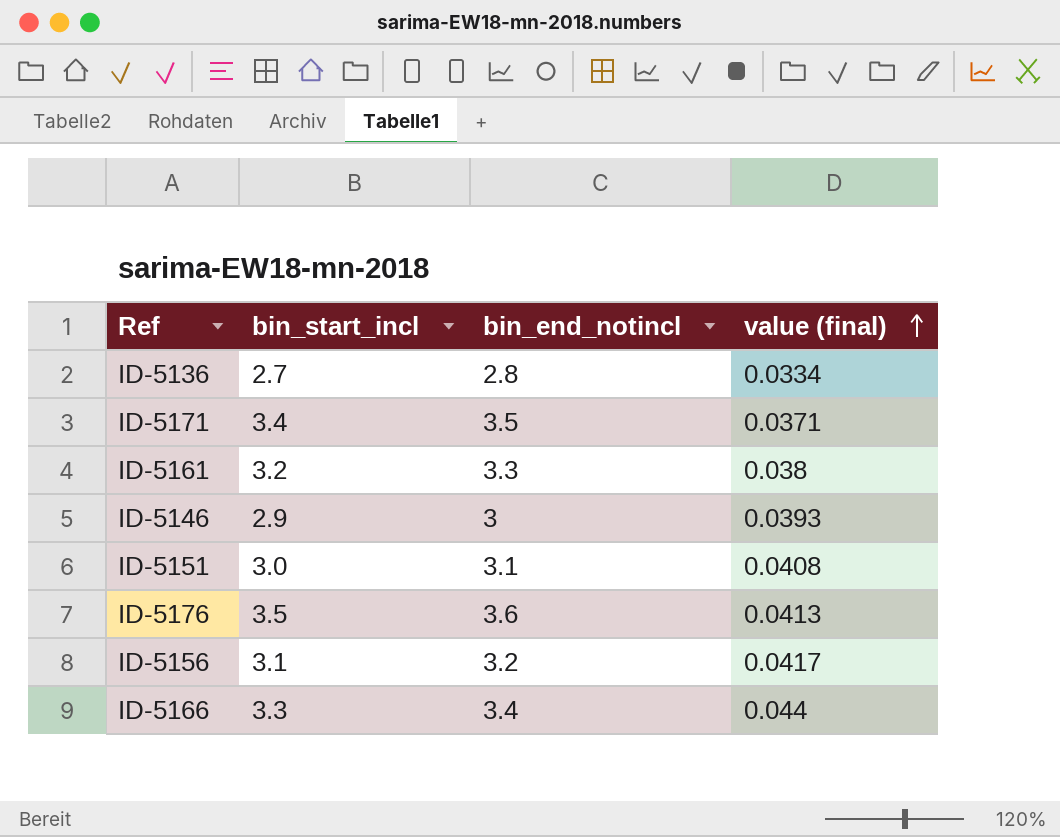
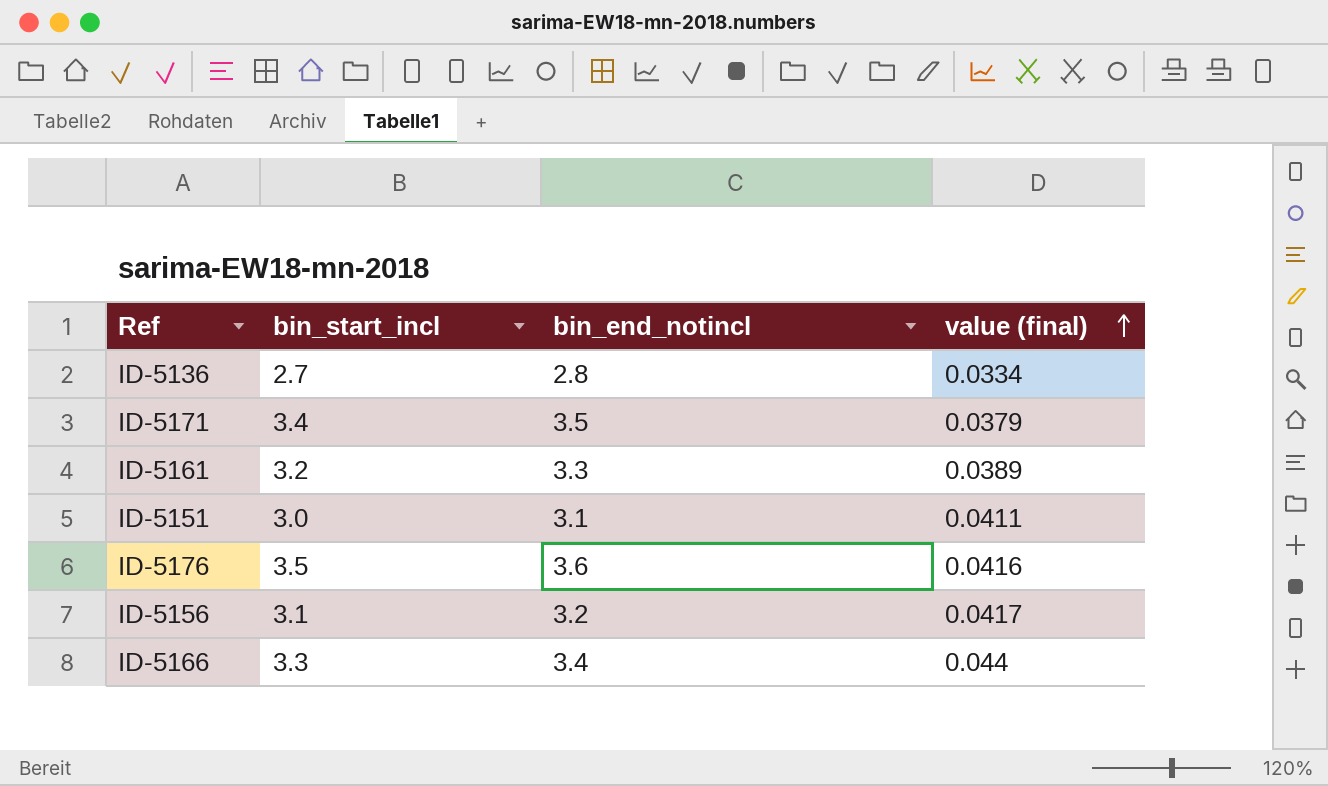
row ID-5146: 2.9 | 3 | 0.0393 -> none
ID-5171 | value (final): 0.0371 -> 0.0379
ID-5161 | value (final): 0.038 -> 0.0389
ID-5151 | value (final): 0.0408 -> 0.0411
ID-5176 | value (final): 0.0413 -> 0.0416

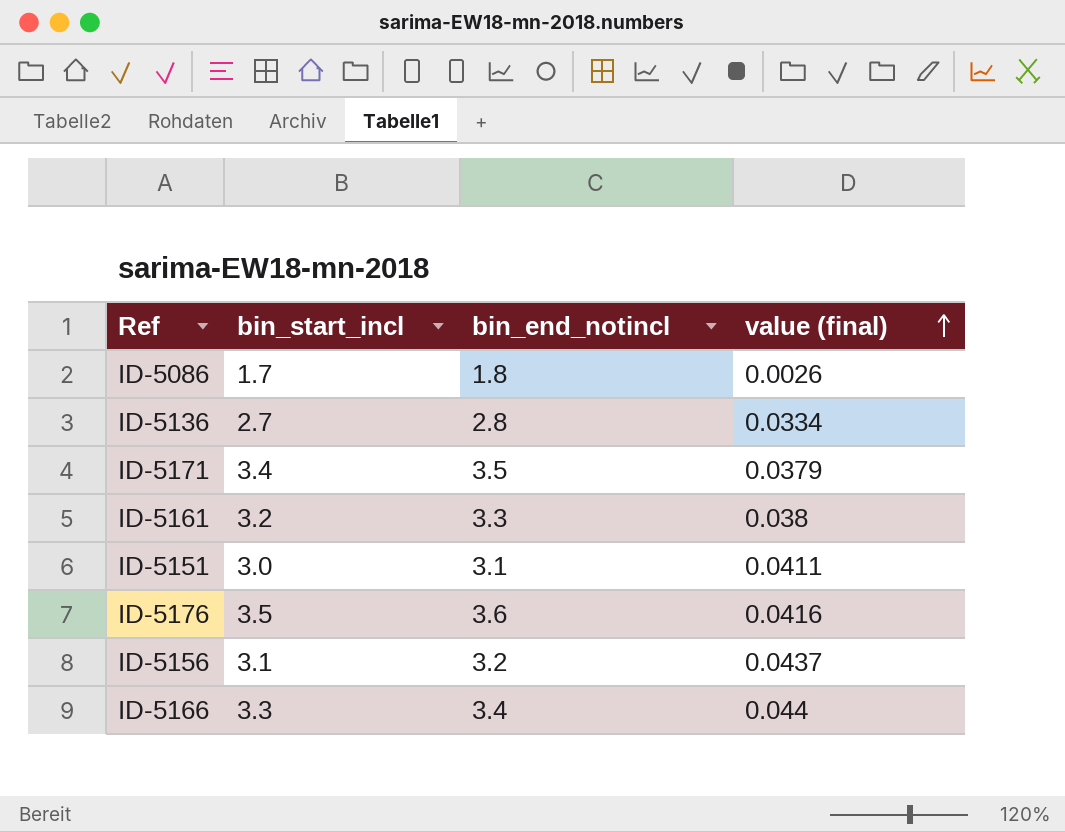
row ID-5086: none -> 1.7 | 1.8 | 0.0026
ID-5161 | value (final): 0.0389 -> 0.038
ID-5156 | value (final): 0.0417 -> 0.0437

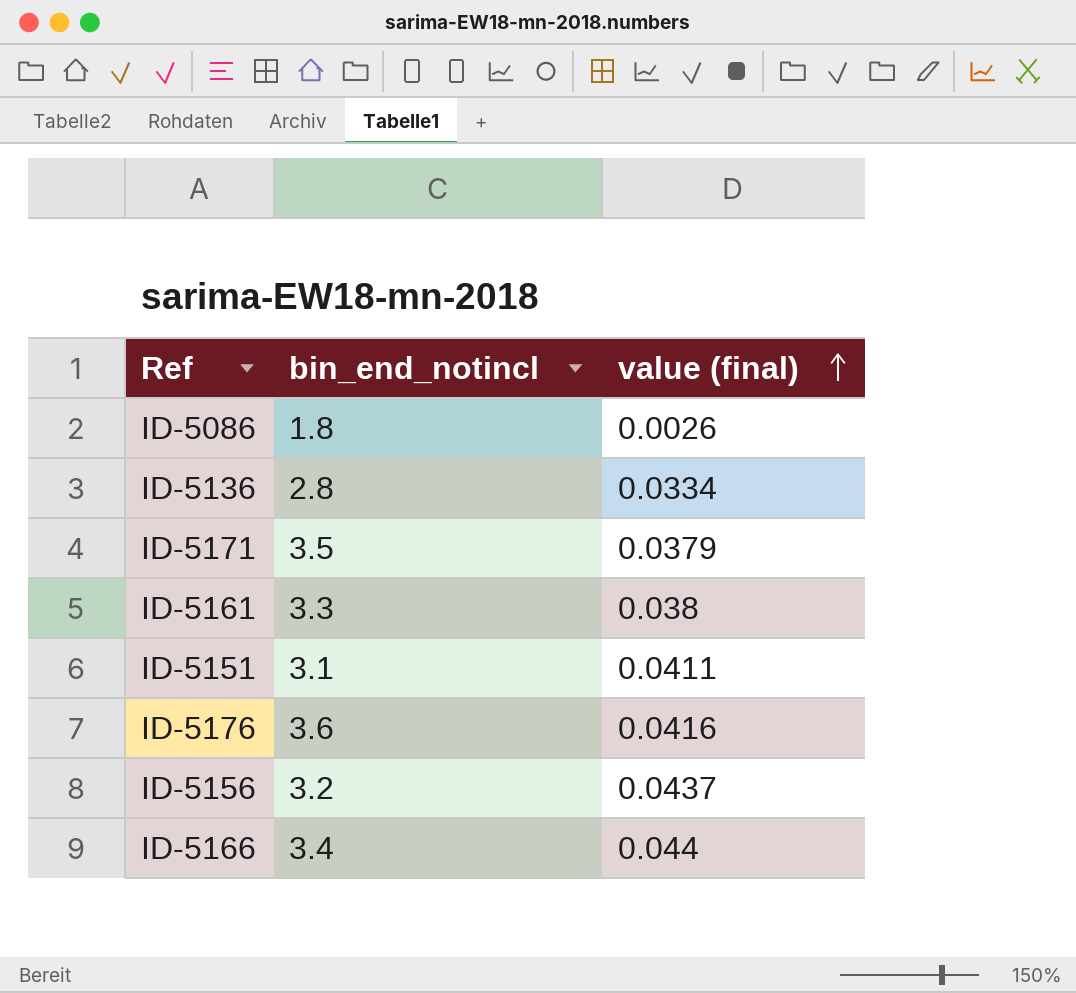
column bin_start_incl | position: 2 -> none

